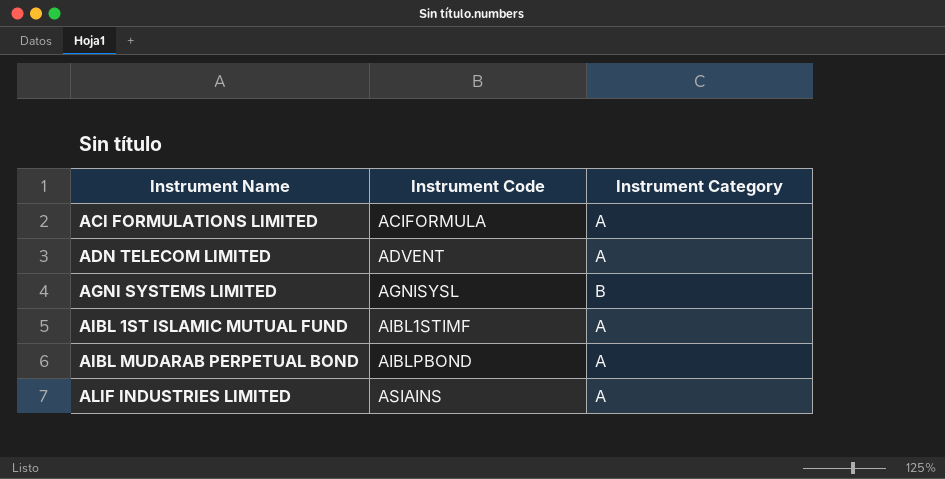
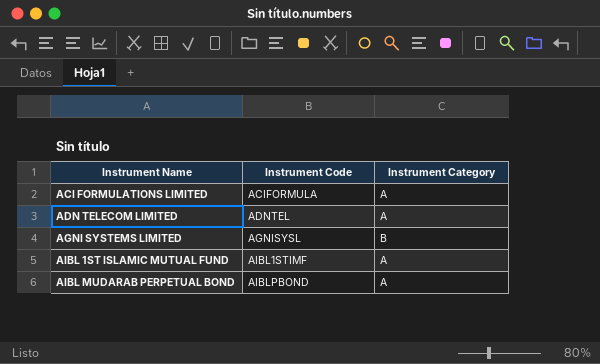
row ALIF INDUSTRIES LIMITED: ASIAINS | A -> none
ADN TELECOM LIMITED | Instrument Code: ADVENT -> ADNTEL

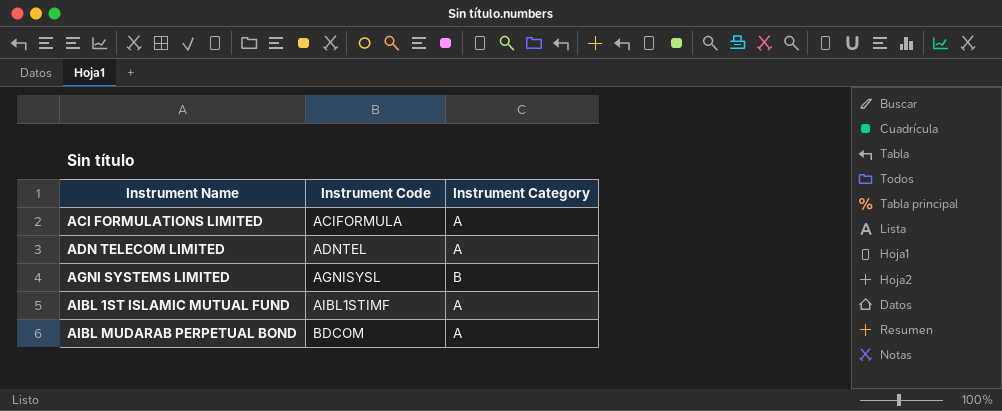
AIBL MUDARAB PERPETUAL BOND | Instrument Code: AIBLPBOND -> BDCOM

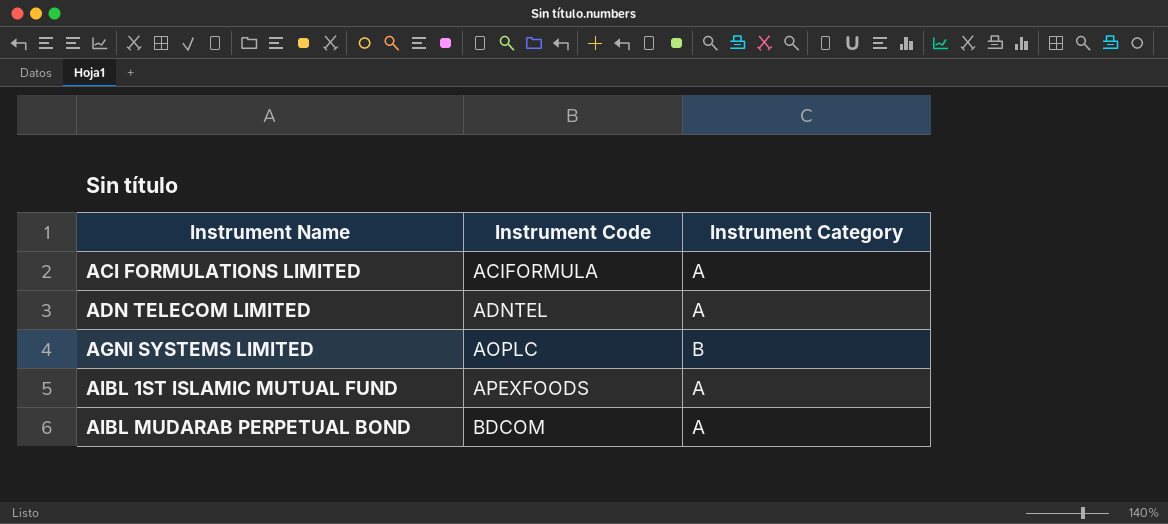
AGNI SYSTEMS LIMITED | Instrument Code: AGNISYSL -> AOPLC
AIBL 1ST ISLAMIC MUTUAL FUND | Instrument Code: AIBL1STIMF -> APEXFOODS

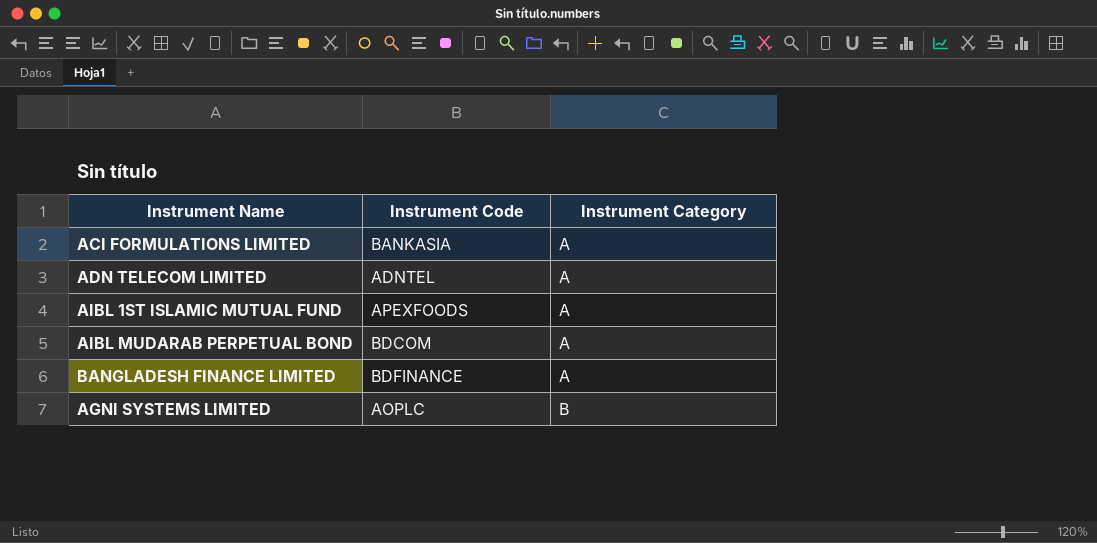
row order: Instrument Name ascending -> Instrument Category ascending
ACI FORMULATIONS LIMITED | Instrument Code: ACIFORMULA -> BANKASIA
row BANGLADESH FINANCE LIMITED: none -> BDFINANCE | A

